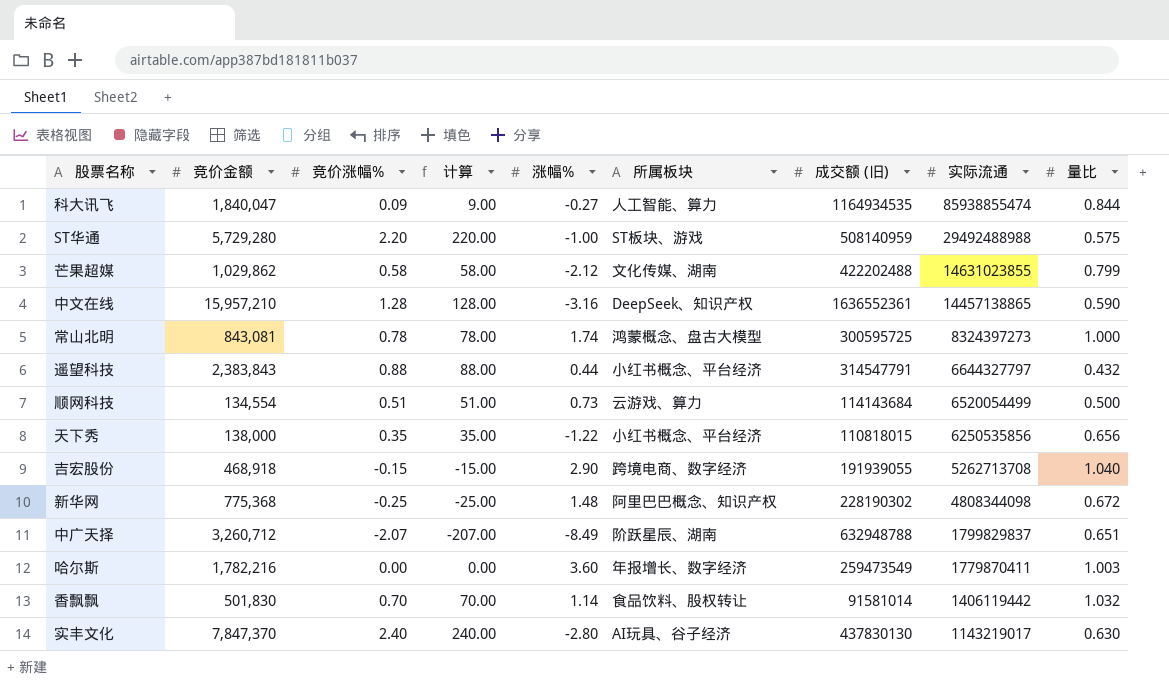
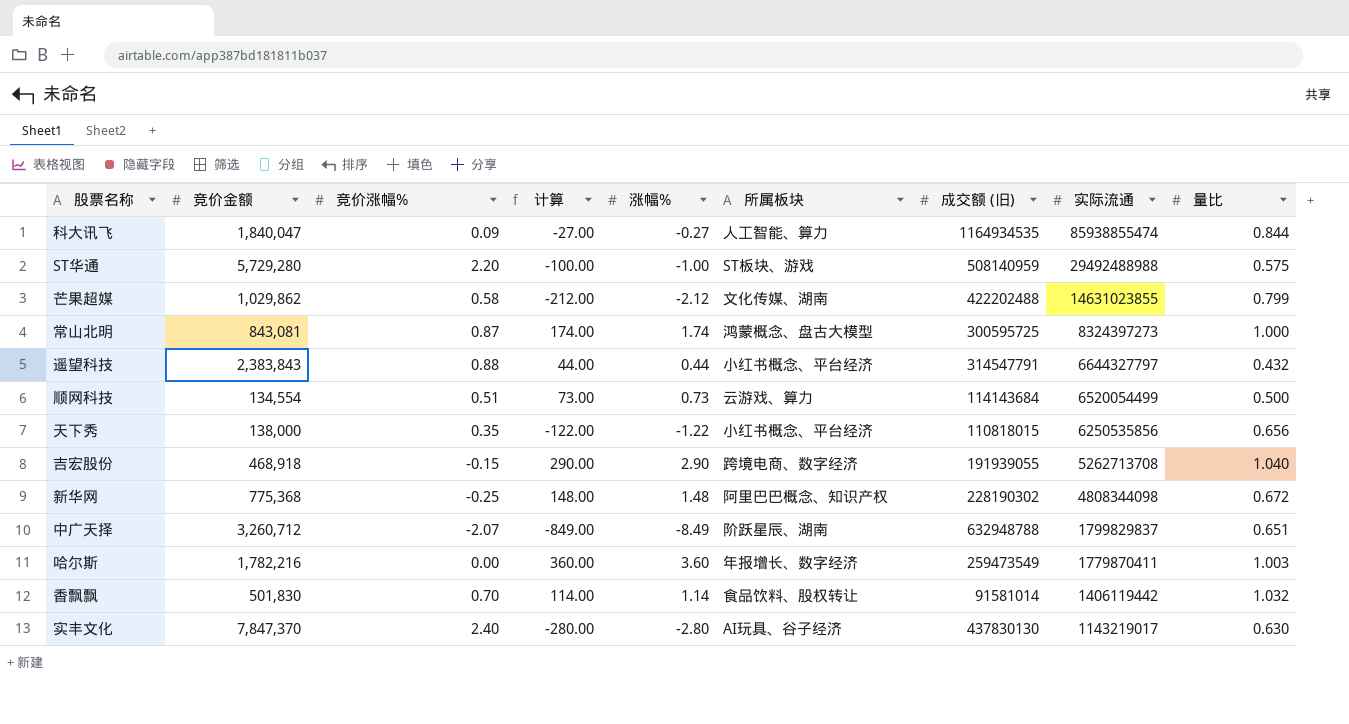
column 计算 | formula: [竞价涨幅%] * 100 -> [涨幅%] * 100
row 中文在线: 15,957,210 | 1.28 | 128.00 | -3.16 | DeepSeek、知识产权 | 1636552361 | 14457138865 | 0.590 -> none
常山北明 | 竞价涨幅%: 0.78 -> 0.87

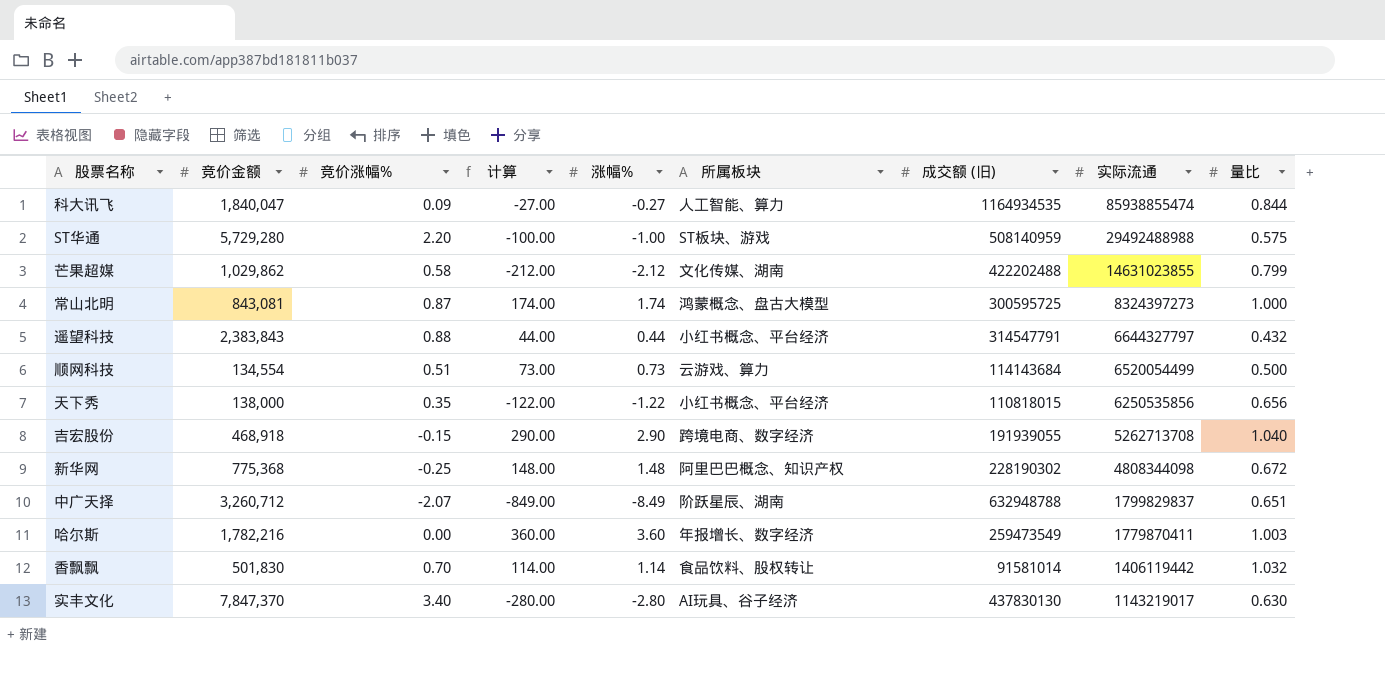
实丰文化 | 竞价涨幅%: 2.40 -> 3.40

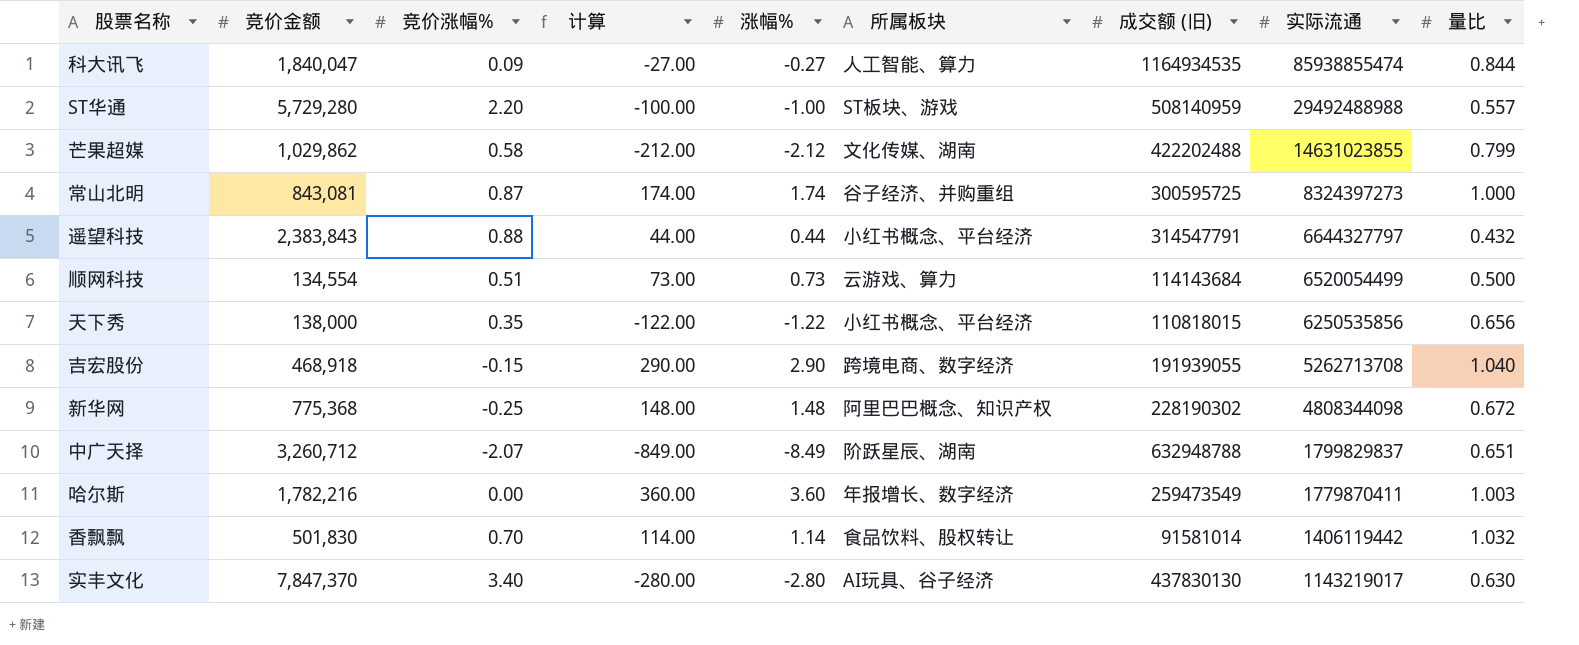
ST华通 | 量比: 0.575 -> 0.557
常山北明 | 所属板块: 鸿蒙概念、盘古大模型 -> 谷子经济、并购重组

